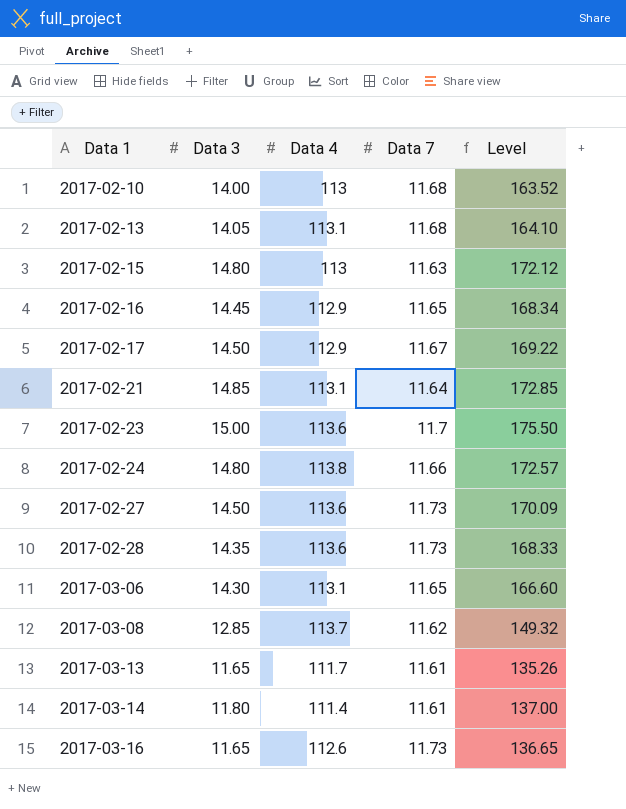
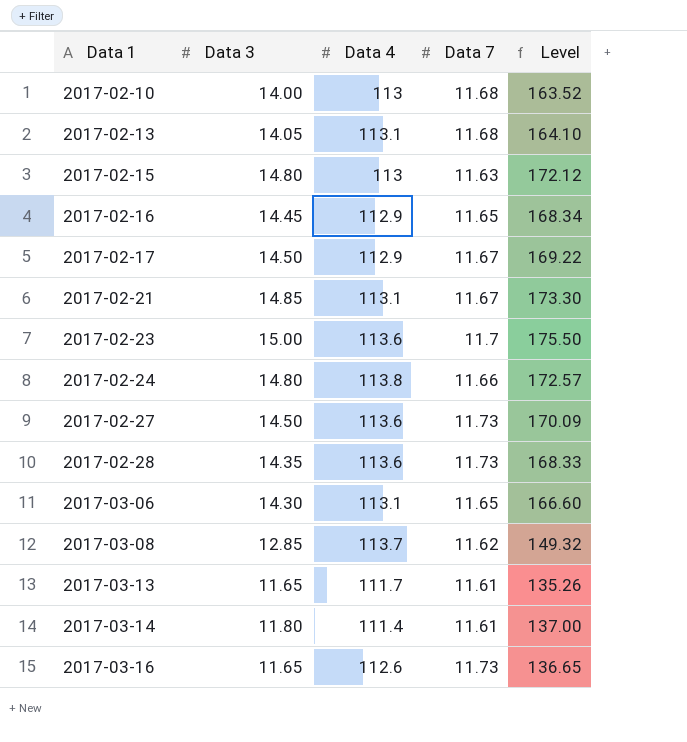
2017-02-21 | Data 7: 11.64 -> 11.67
2017-02-21 | Level: 172.85 -> 173.30

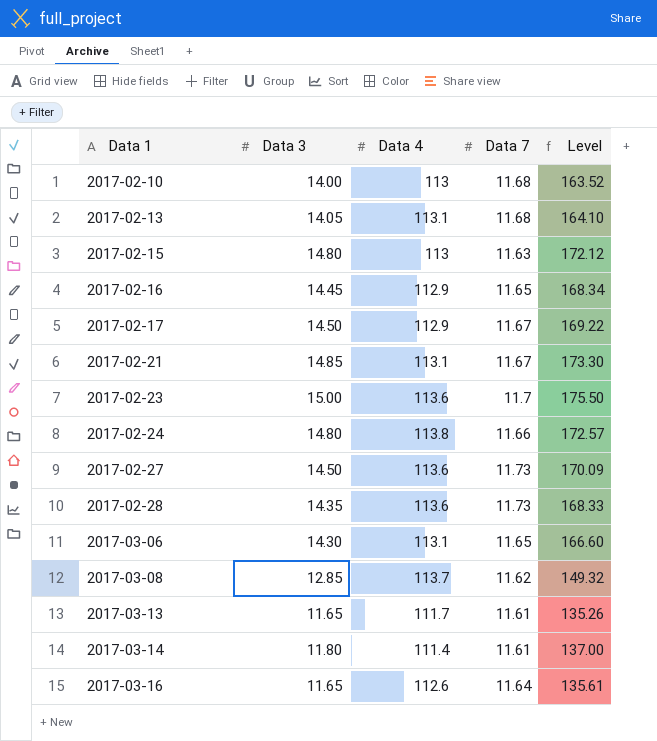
2017-03-16 | Data 7: 11.73 -> 11.64
2017-03-16 | Level: 136.65 -> 135.61

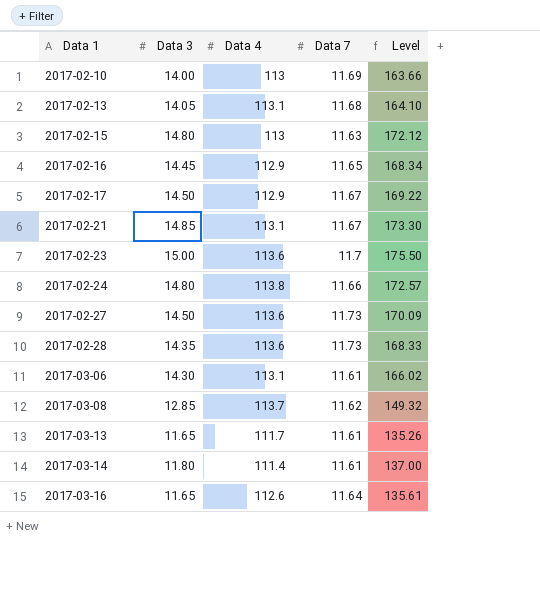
2017-02-10 | Data 7: 11.68 -> 11.69
2017-02-10 | Level: 163.52 -> 163.66
2017-03-06 | Data 7: 11.65 -> 11.61
2017-03-06 | Level: 166.60 -> 166.02

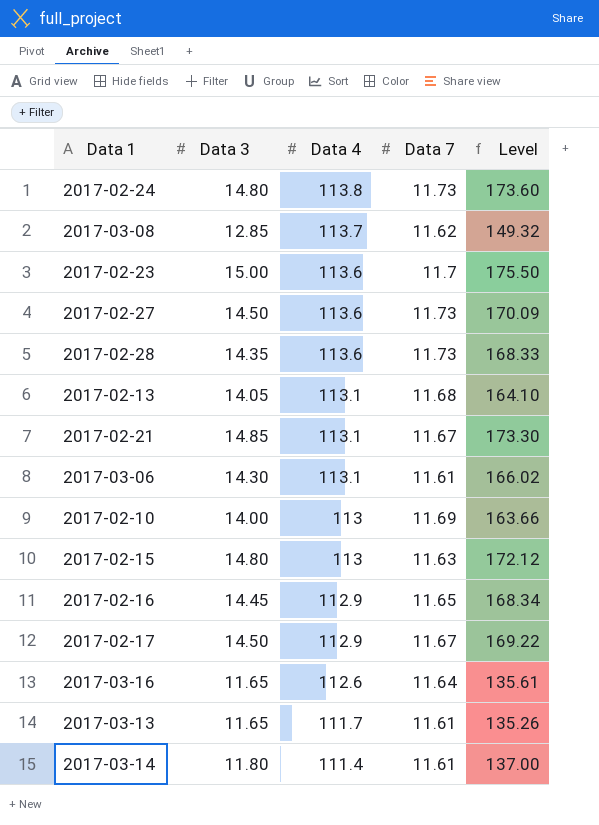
row order: Data 1 ascending -> Data 4 descending
2017-02-24 | Data 7: 11.66 -> 11.73
2017-02-24 | Level: 172.57 -> 173.60

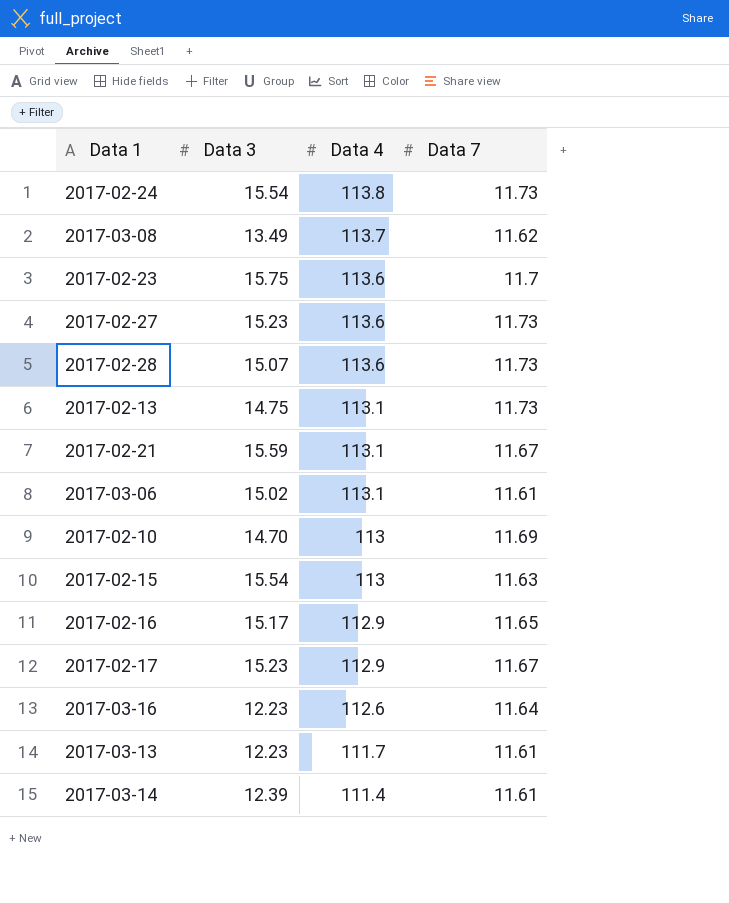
column Level | formula: [Data 3] * [Data 7] -> none
2017-02-24 | Data 3: 14.80 -> 15.54
2017-03-08 | Data 3: 12.85 -> 13.49
2017-02-23 | Data 3: 15.00 -> 15.75
2017-02-27 | Data 3: 14.50 -> 15.23
2017-02-28 | Data 3: 14.35 -> 15.07
2017-02-13 | Data 3: 14.05 -> 14.75
2017-02-13 | Data 7: 11.68 -> 11.73
2017-02-21 | Data 3: 14.85 -> 15.59
2017-03-06 | Data 3: 14.30 -> 15.02
2017-02-10 | Data 3: 14.00 -> 14.70
2017-02-15 | Data 3: 14.80 -> 15.54
2017-02-16 | Data 3: 14.45 -> 15.17
2017-02-17 | Data 3: 14.50 -> 15.23
2017-03-16 | Data 3: 11.65 -> 12.23
2017-03-13 | Data 3: 11.65 -> 12.23
2017-03-14 | Data 3: 11.80 -> 12.39

